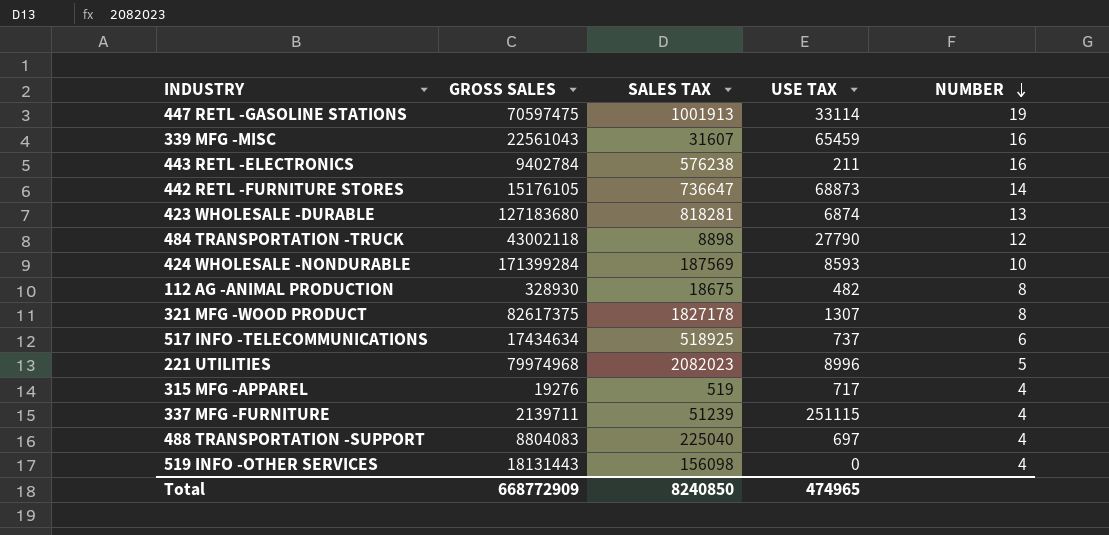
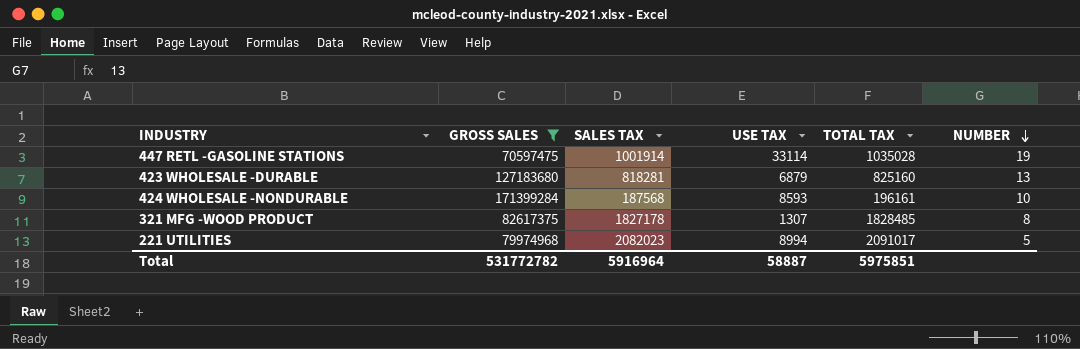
filter: none -> GROSS SALES >= 70597475
column TOTAL TAX | formula: none -> [SALES TAX] + [USE TAX]
447 RETL -GASOLINE STATIONS | SALES TAX: 1001913 -> 1001914
423 WHOLESALE -DURABLE | USE TAX: 6874 -> 6879
424 WHOLESALE -NONDURABLE | SALES TAX: 187569 -> 187568
221 UTILITIES | USE TAX: 8996 -> 8994
Total | GROSS SALES: 668772909 -> 531772782
Total | SALES TAX: 8240850 -> 5916964
Total | USE TAX: 474965 -> 58887

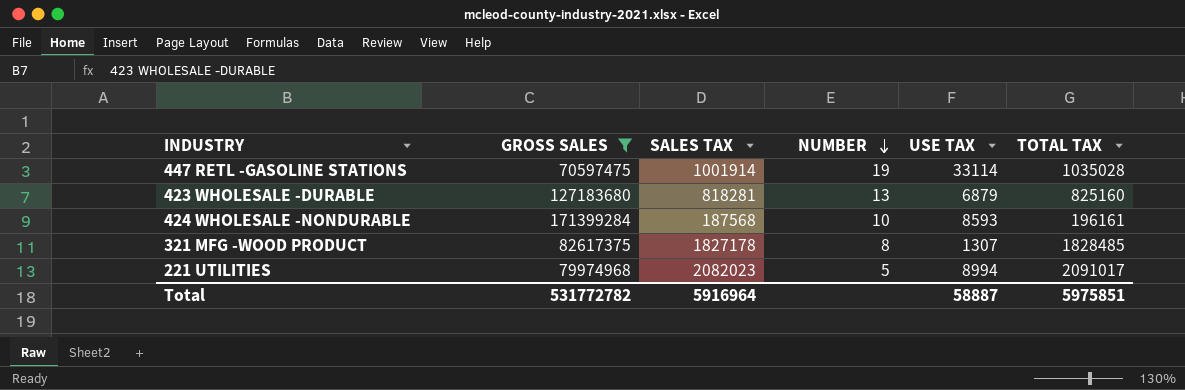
column NUMBER | position: 6 -> 4

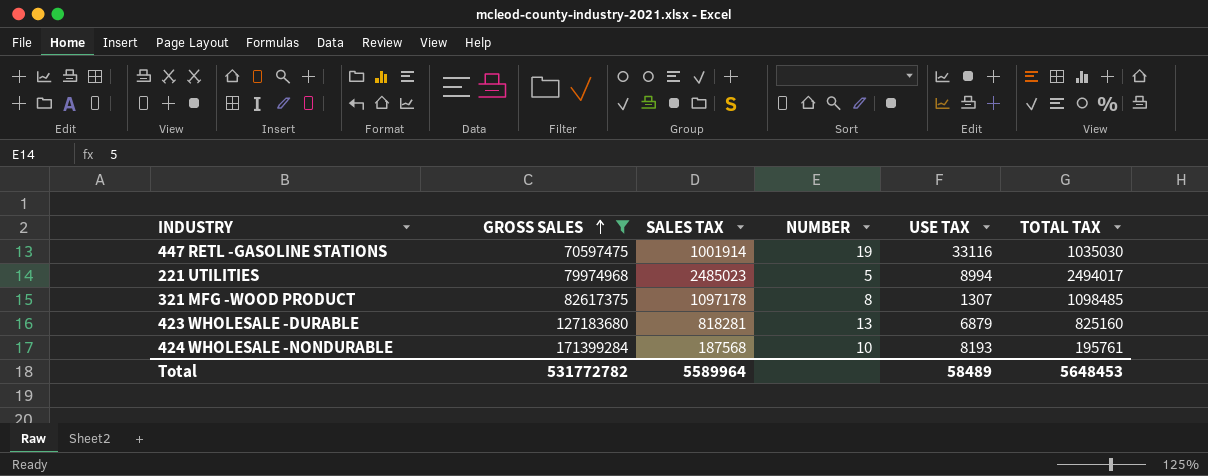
row order: NUMBER descending -> GROSS SALES ascending
447 RETL -GASOLINE STATIONS | USE TAX: 33114 -> 33116
447 RETL -GASOLINE STATIONS | TOTAL TAX: 1035028 -> 1035030
221 UTILITIES | SALES TAX: 2082023 -> 2485023
221 UTILITIES | TOTAL TAX: 2091017 -> 2494017
321 MFG -WOOD PRODUCT | SALES TAX: 1827178 -> 1097178
321 MFG -WOOD PRODUCT | TOTAL TAX: 1828485 -> 1098485
424 WHOLESALE -NONDURABLE | USE TAX: 8593 -> 8193
424 WHOLESALE -NONDURABLE | TOTAL TAX: 196161 -> 195761
Total | SALES TAX: 5916964 -> 5589964
Total | USE TAX: 58887 -> 58489
Total | TOTAL TAX: 5975851 -> 5648453

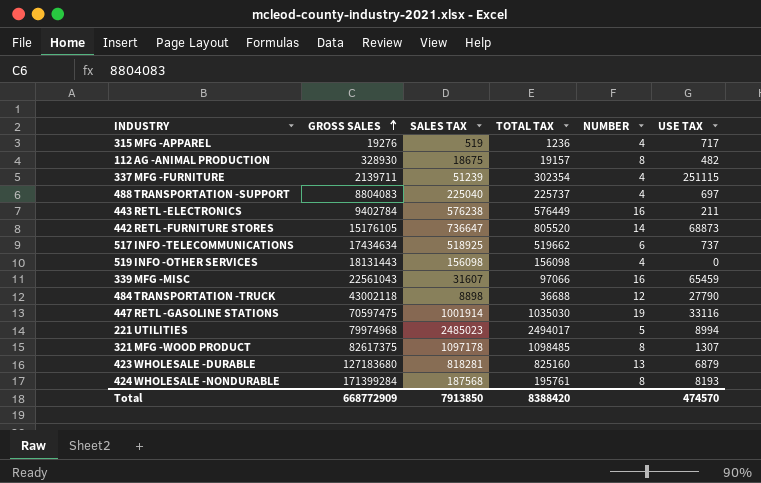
filter: GROSS SALES >= 70597475 -> none
column TOTAL TAX | position: 6 -> 4
424 WHOLESALE -NONDURABLE | NUMBER: 10 -> 8
Total | GROSS SALES: 531772782 -> 668772909
Total | SALES TAX: 5589964 -> 7913850
Total | TOTAL TAX: 5648453 -> 8388420
Total | USE TAX: 58489 -> 474570

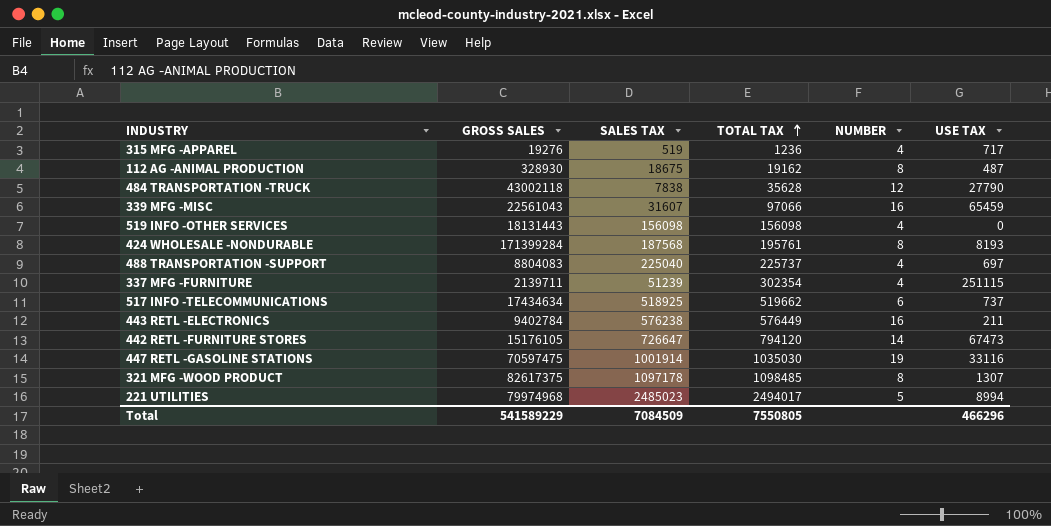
row order: GROSS SALES ascending -> TOTAL TAX ascending
row 423 WHOLESALE -DURABLE: 127183680 | 818281 | 825160 | 13 | 6879 -> none
112 AG -ANIMAL PRODUCTION | TOTAL TAX: 19157 -> 19162
112 AG -ANIMAL PRODUCTION | USE TAX: 482 -> 487
484 TRANSPORTATION -TRUCK | SALES TAX: 8898 -> 7838
484 TRANSPORTATION -TRUCK | TOTAL TAX: 36688 -> 35628
442 RETL -FURNITURE STORES | SALES TAX: 736647 -> 726647
442 RETL -FURNITURE STORES | TOTAL TAX: 805520 -> 794120
442 RETL -FURNITURE STORES | USE TAX: 68873 -> 67473
Total | GROSS SALES: 668772909 -> 541589229
Total | SALES TAX: 7913850 -> 7084509
Total | TOTAL TAX: 8388420 -> 7550805
Total | USE TAX: 474570 -> 466296

